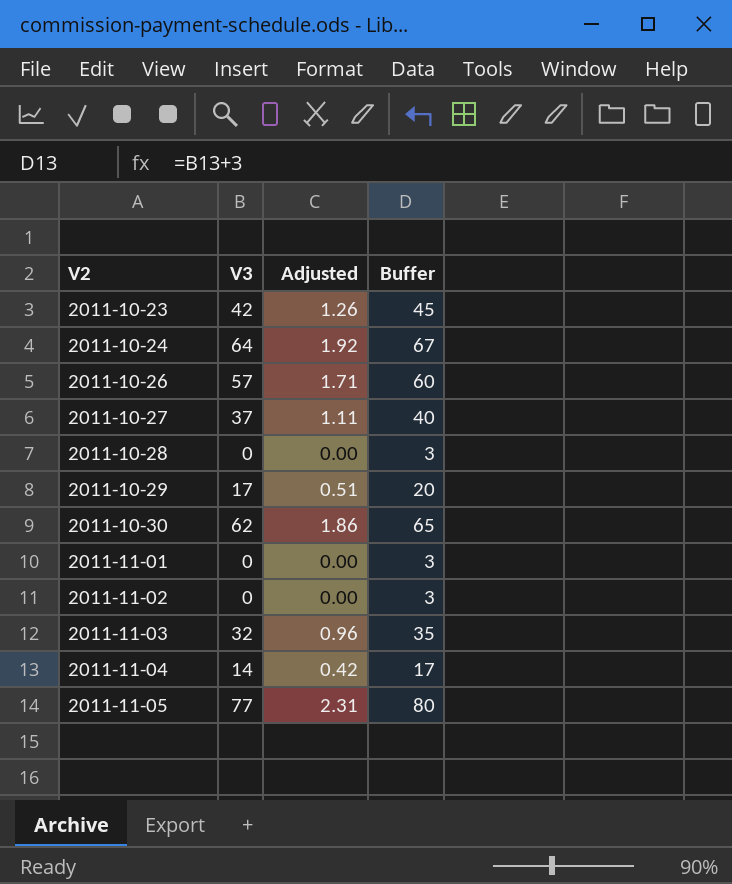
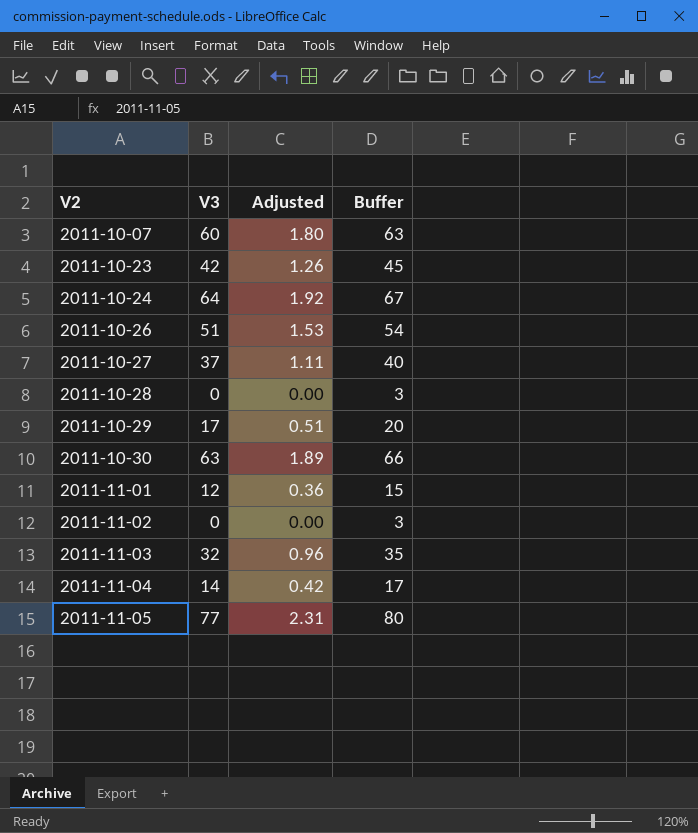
row 2011-10-07: none -> 60 | 1.80 | 63
2011-10-26 | V3: 57 -> 51
2011-10-26 | Adjusted: 1.71 -> 1.53
2011-10-26 | Buffer: 60 -> 54
2011-10-30 | V3: 62 -> 63
2011-10-30 | Adjusted: 1.86 -> 1.89
2011-10-30 | Buffer: 65 -> 66
2011-11-01 | V3: 0 -> 12
2011-11-01 | Adjusted: 0.00 -> 0.36
2011-11-01 | Buffer: 3 -> 15

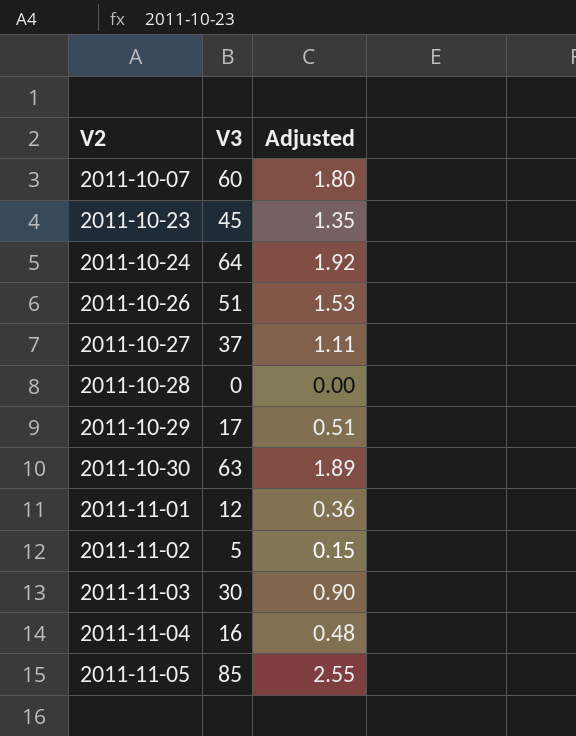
column Buffer | formula: [V3] + 3 -> none
2011-10-23 | V3: 42 -> 45
2011-10-23 | Adjusted: 1.26 -> 1.35
2011-11-02 | V3: 0 -> 5
2011-11-02 | Adjusted: 0.00 -> 0.15
2011-11-03 | V3: 32 -> 30
2011-11-03 | Adjusted: 0.96 -> 0.90
2011-11-04 | V3: 14 -> 16
2011-11-04 | Adjusted: 0.42 -> 0.48
2011-11-05 | V3: 77 -> 85
2011-11-05 | Adjusted: 2.31 -> 2.55

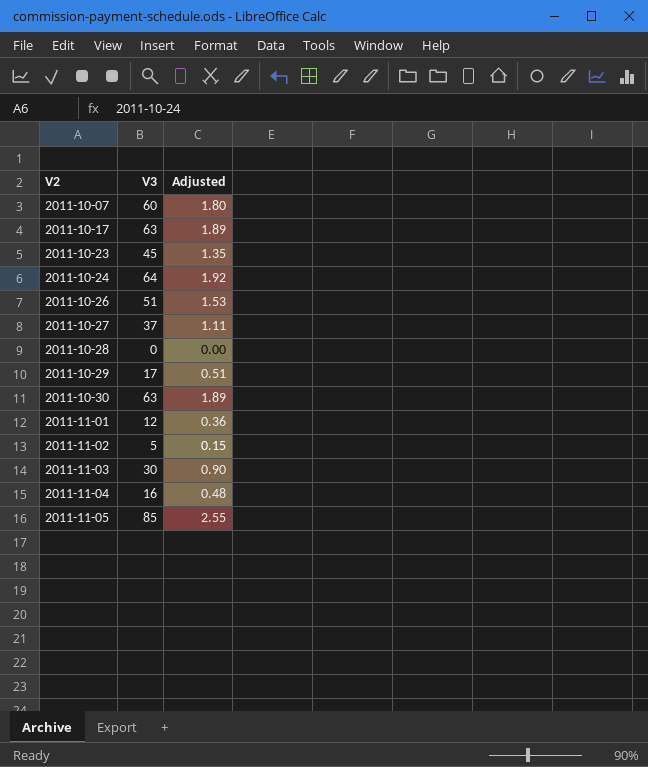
row 2011-10-17: none -> 63 | 1.89

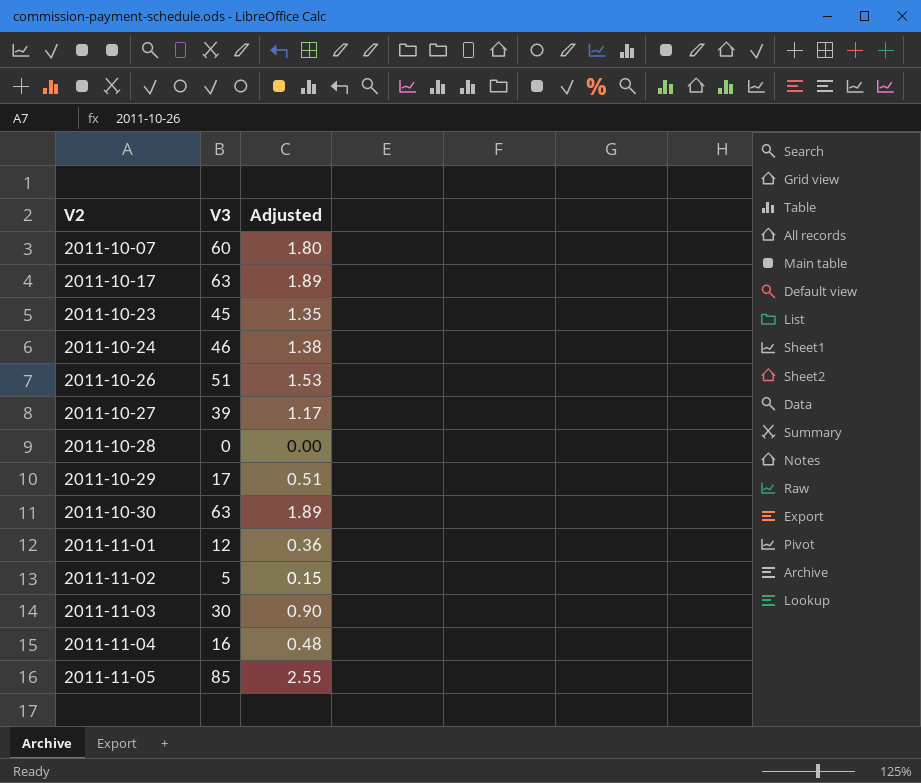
2011-10-24 | V3: 64 -> 46
2011-10-24 | Adjusted: 1.92 -> 1.38
2011-10-27 | V3: 37 -> 39
2011-10-27 | Adjusted: 1.11 -> 1.17

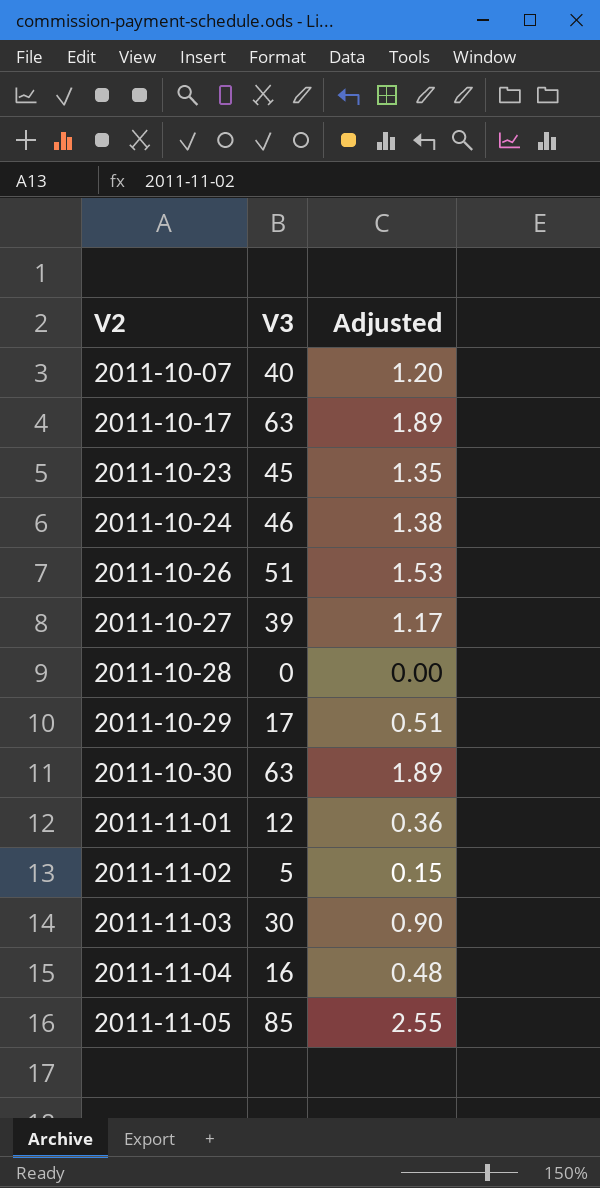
2011-10-07 | V3: 60 -> 40
2011-10-07 | Adjusted: 1.80 -> 1.20

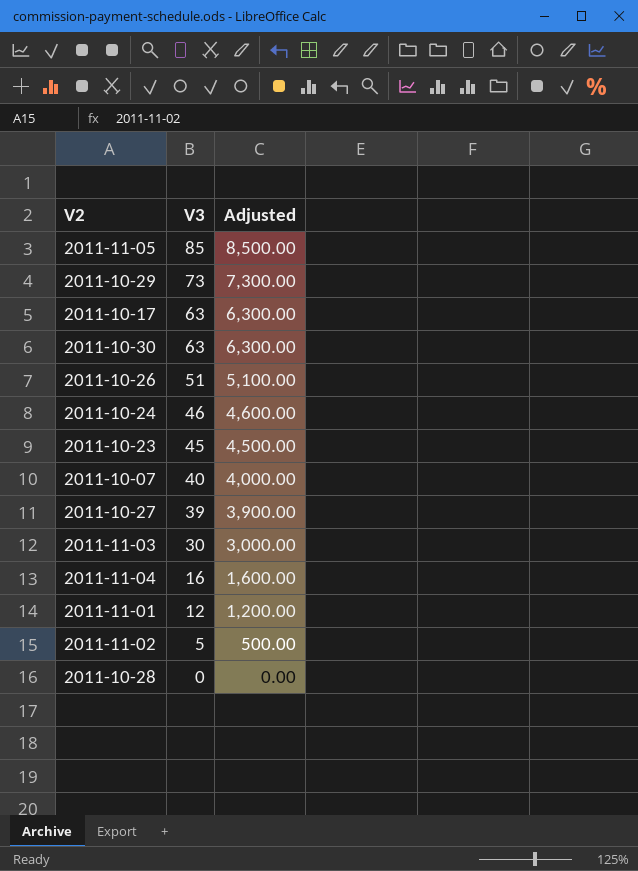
row order: V2 ascending -> V3 descending
column Adjusted | formula: [V3] * 0.03 -> [V3] * 100
2011-10-29 | V3: 17 -> 73

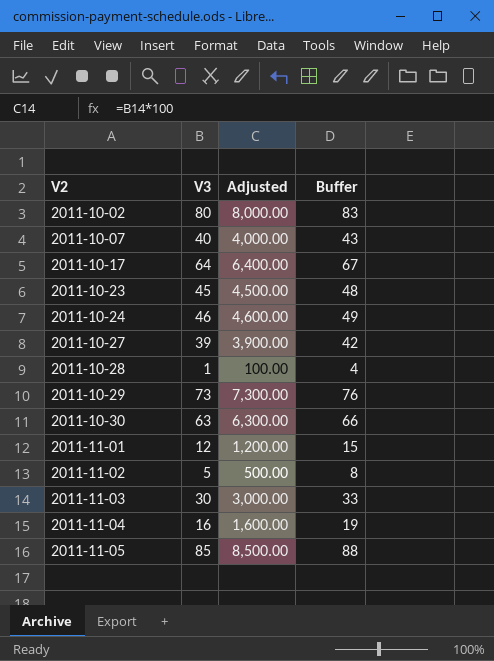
row order: V3 descending -> V2 ascending
column Buffer | formula: none -> [V3] + 3
row 2011-10-26: 51 | 5,100.00 -> none
row 2011-10-02: none -> 80 | 8,000.00 | 83
2011-10-17 | V3: 63 -> 64
2011-10-17 | Adjusted: 6,300.00 -> 6,400.00
2011-10-28 | V3: 0 -> 1
2011-10-28 | Adjusted: 0.00 -> 100.00

